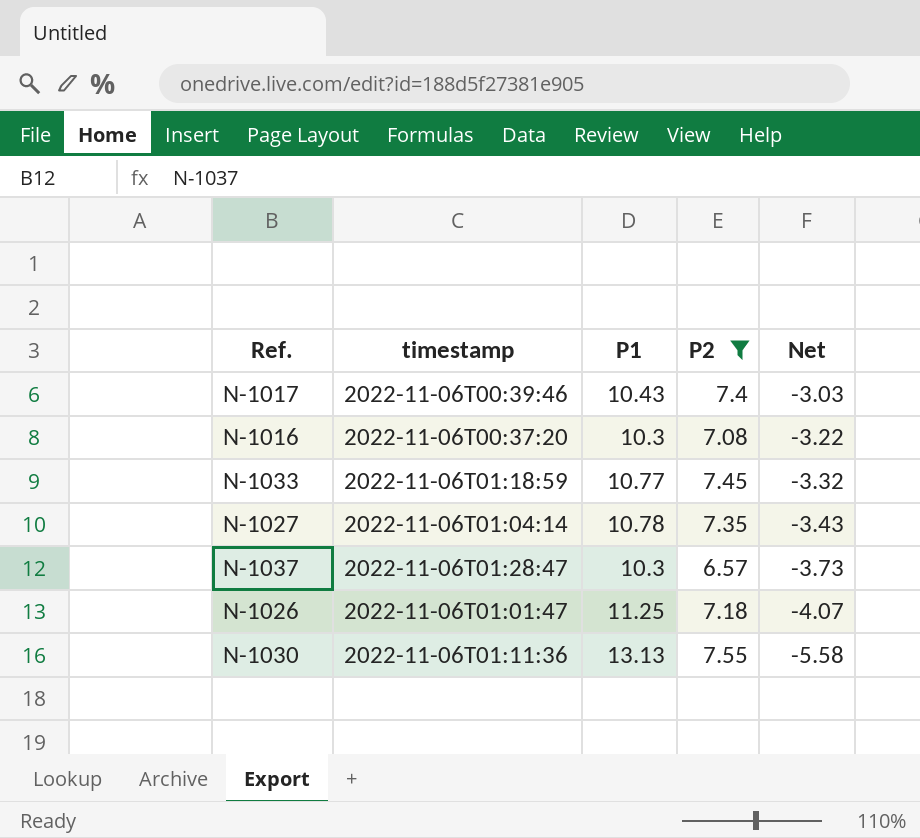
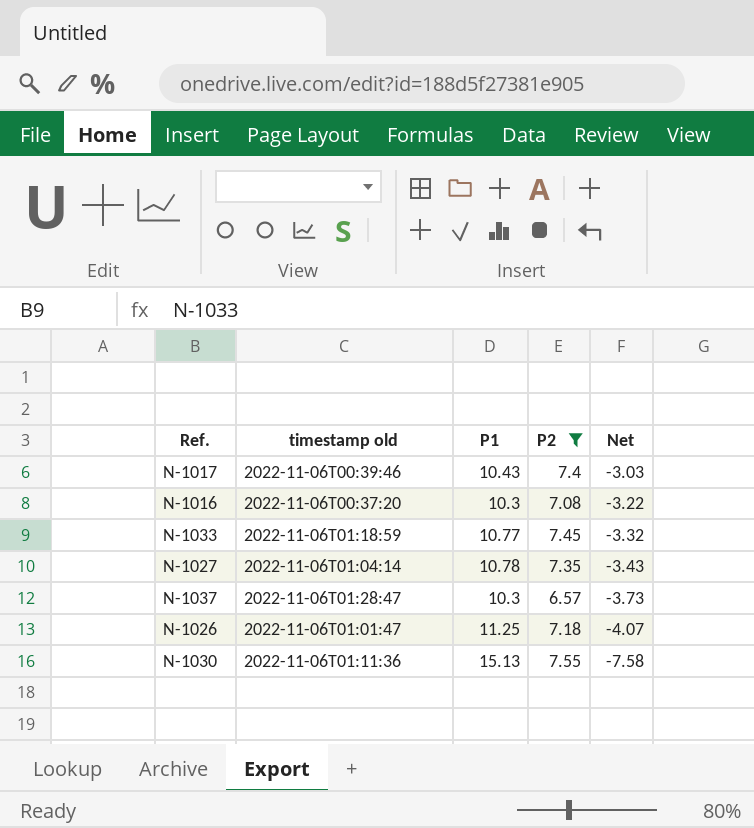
column name: timestamp -> timestamp old
N-1030 | P1: 13.13 -> 15.13
N-1030 | Net: -5.58 -> -7.58

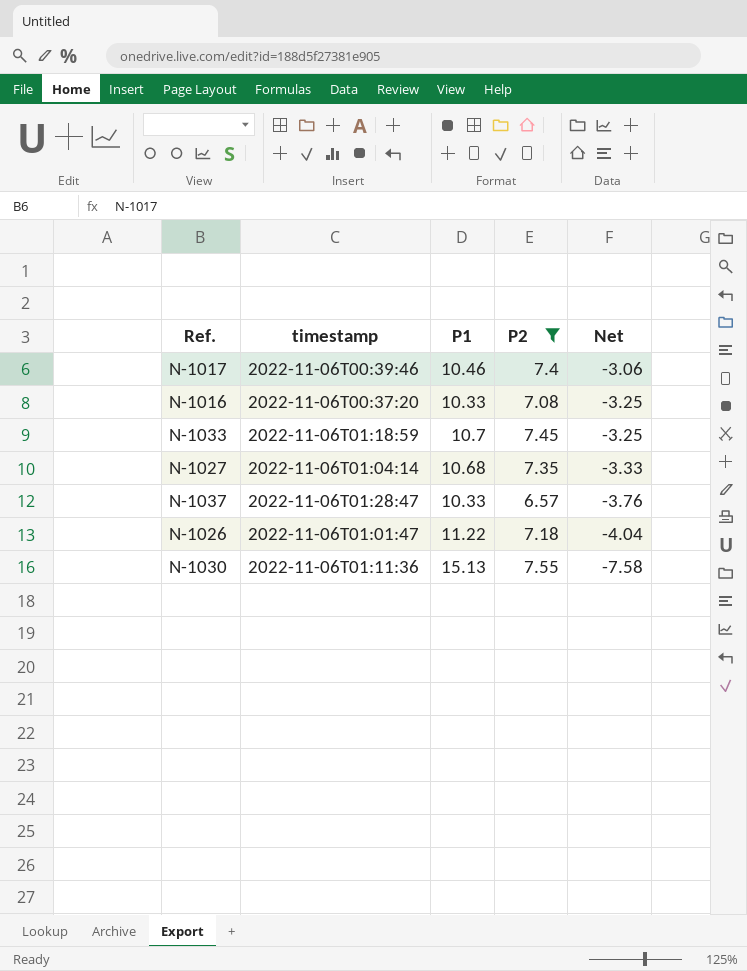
column name: timestamp old -> timestamp
N-1017 | P1: 10.43 -> 10.46
N-1017 | Net: -3.03 -> -3.06
N-1016 | P1: 10.3 -> 10.33
N-1016 | Net: -3.22 -> -3.25
N-1033 | P1: 10.77 -> 10.7
N-1033 | Net: -3.32 -> -3.25
N-1027 | P1: 10.78 -> 10.68
N-1027 | Net: -3.43 -> -3.33
N-1037 | P1: 10.3 -> 10.33
N-1037 | Net: -3.73 -> -3.76
N-1026 | P1: 11.25 -> 11.22
N-1026 | Net: -4.07 -> -4.04

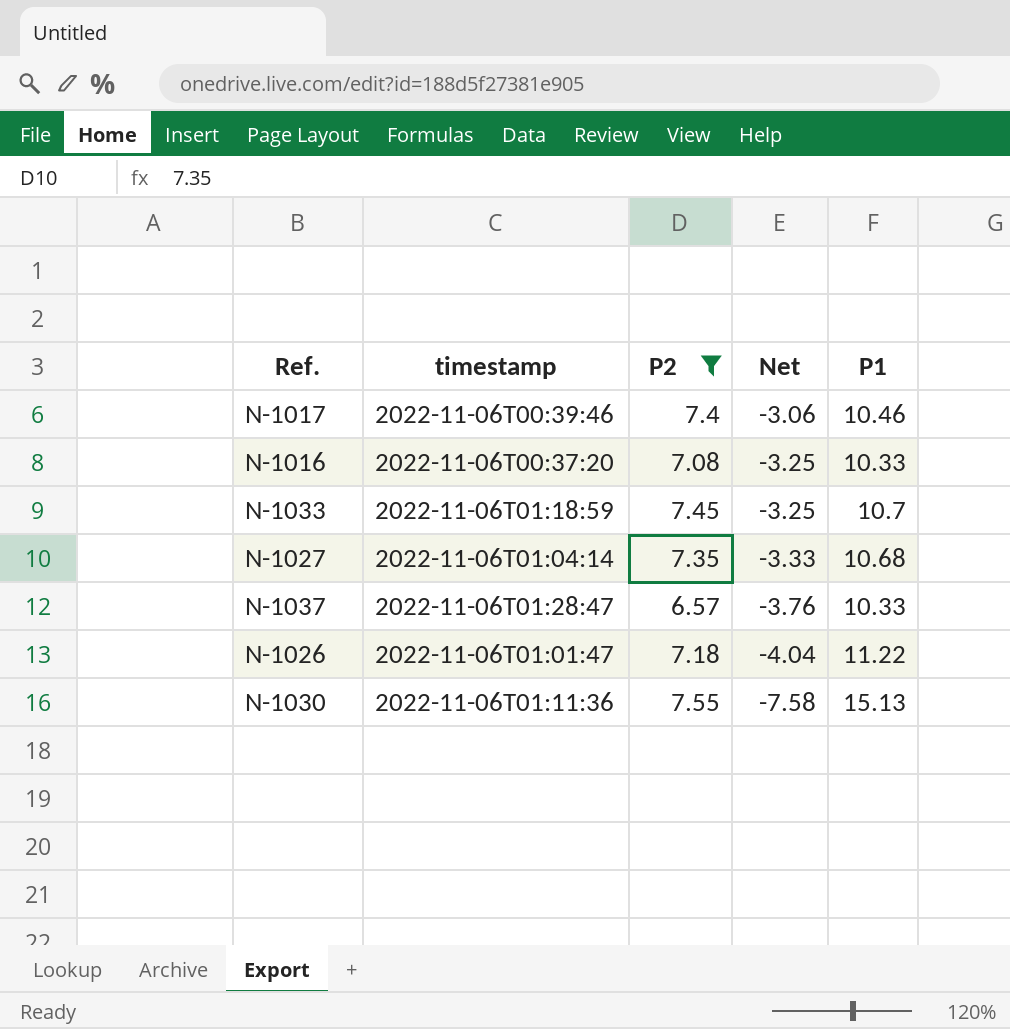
column P1 | position: 3 -> 5

